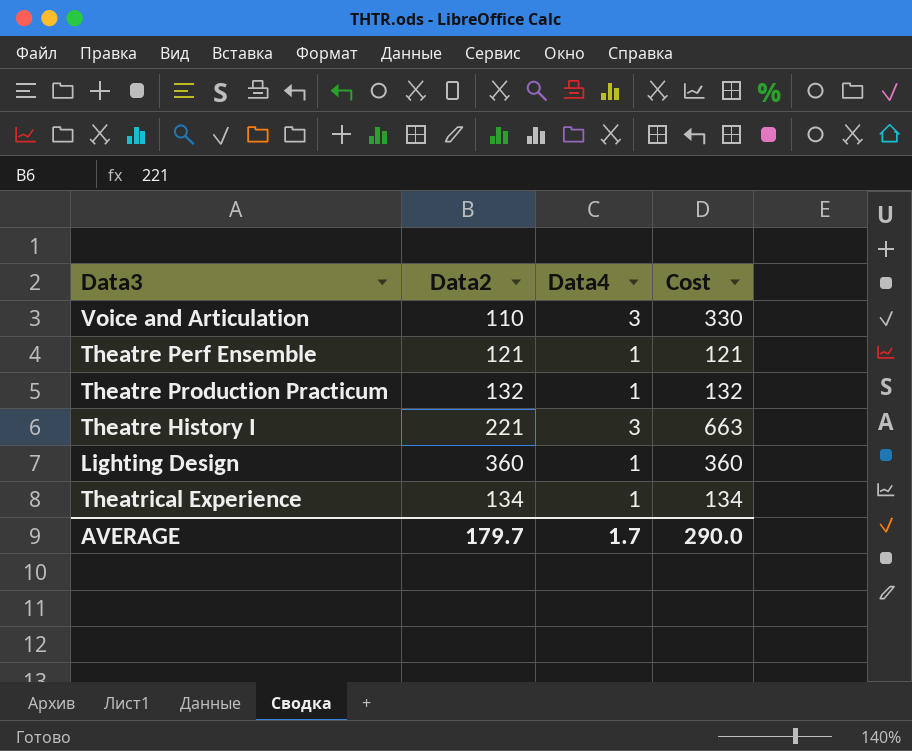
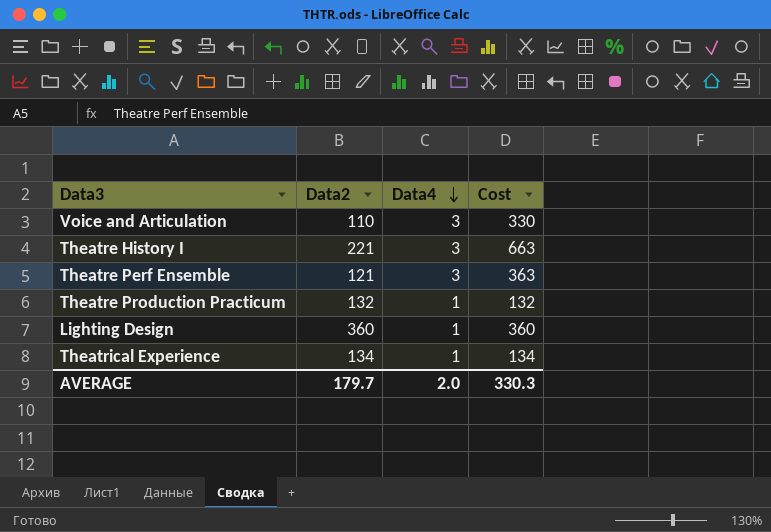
row order: none -> Data4 descending
Theatre Perf Ensemble | Data4: 1 -> 3
Theatre Perf Ensemble | Cost: 121 -> 363
AVERAGE | Data4: 1.7 -> 2.0
AVERAGE | Cost: 290.0 -> 330.3

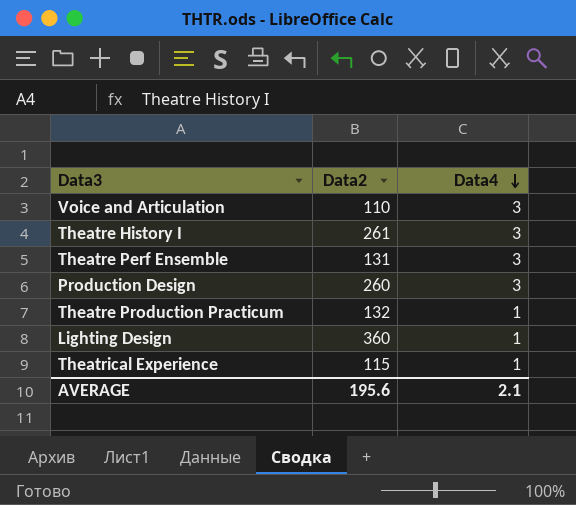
column Cost | formula: [Data2] * [Data4] -> none
Theatre History I | Data2: 221 -> 261
Theatre Perf Ensemble | Data2: 121 -> 131
row Production Design: none -> 260 | 3
Theatrical Experience | Data2: 134 -> 115
AVERAGE | Data2: 179.7 -> 195.6
AVERAGE | Data4: 2.0 -> 2.1

